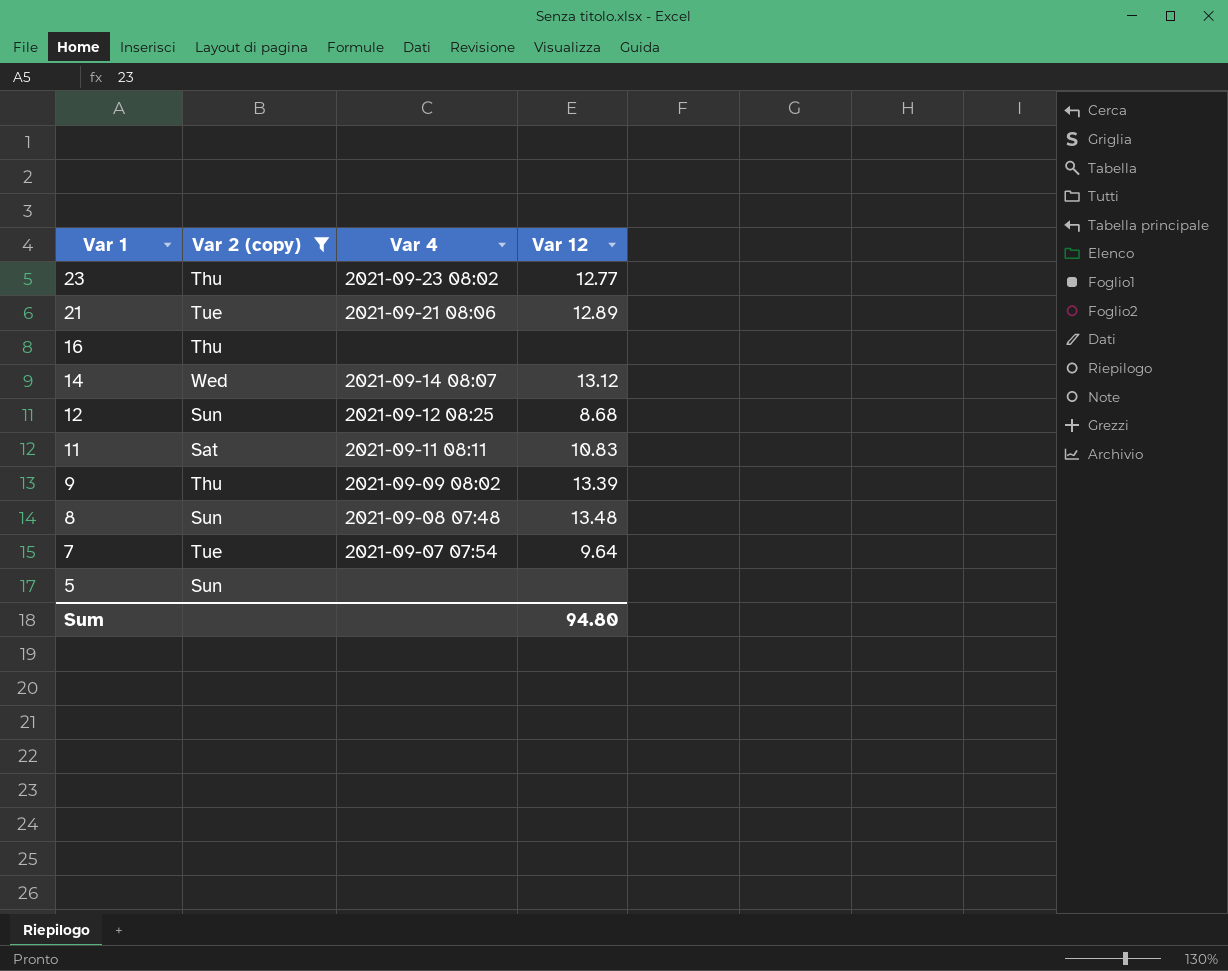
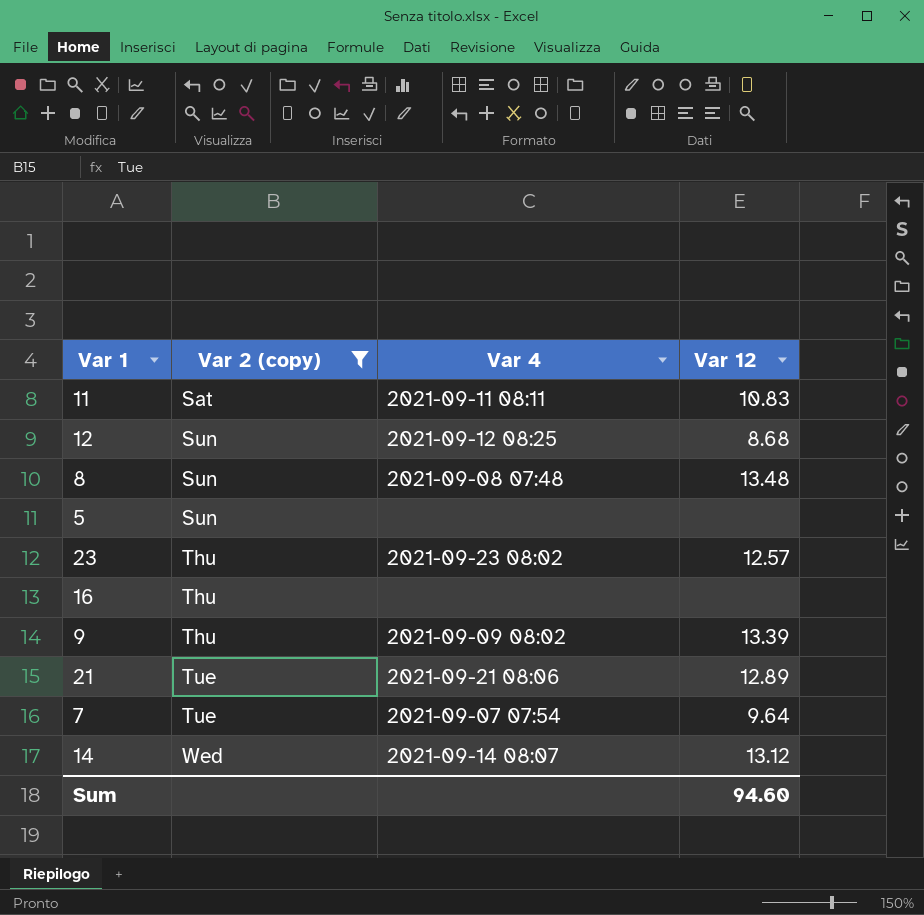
row order: Var 1 descending -> Var 2 (copy) ascending
23 | Var 12: 12.77 -> 12.57
Sum | Var 12: 94.80 -> 94.60

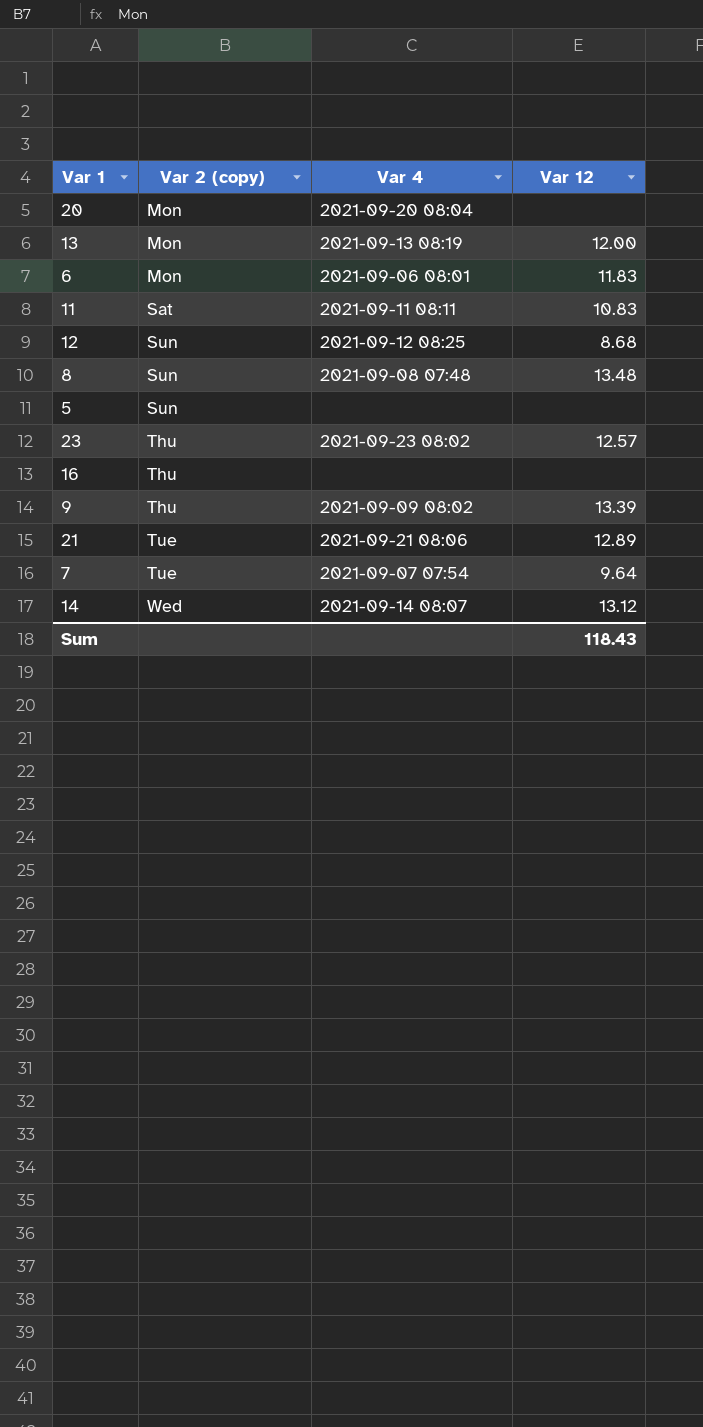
filter: Var 2 (copy) != Mon -> none
Sum | Var 12: 94.60 -> 118.43

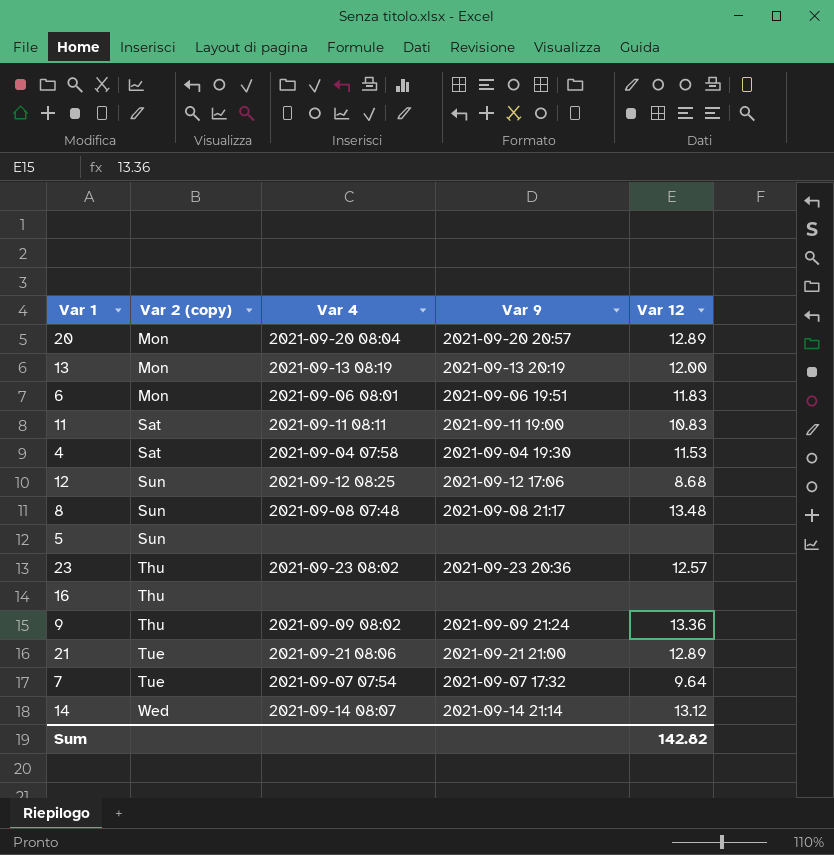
column Var 9 | position: none -> 4
20 | Var 12: none -> 12.89
row 4: none -> Sat | 2021-09-04 07:58 | 2021-09-04 19:30 | 11.53
9 | Var 12: 13.39 -> 13.36
Sum | Var 12: 118.43 -> 142.82

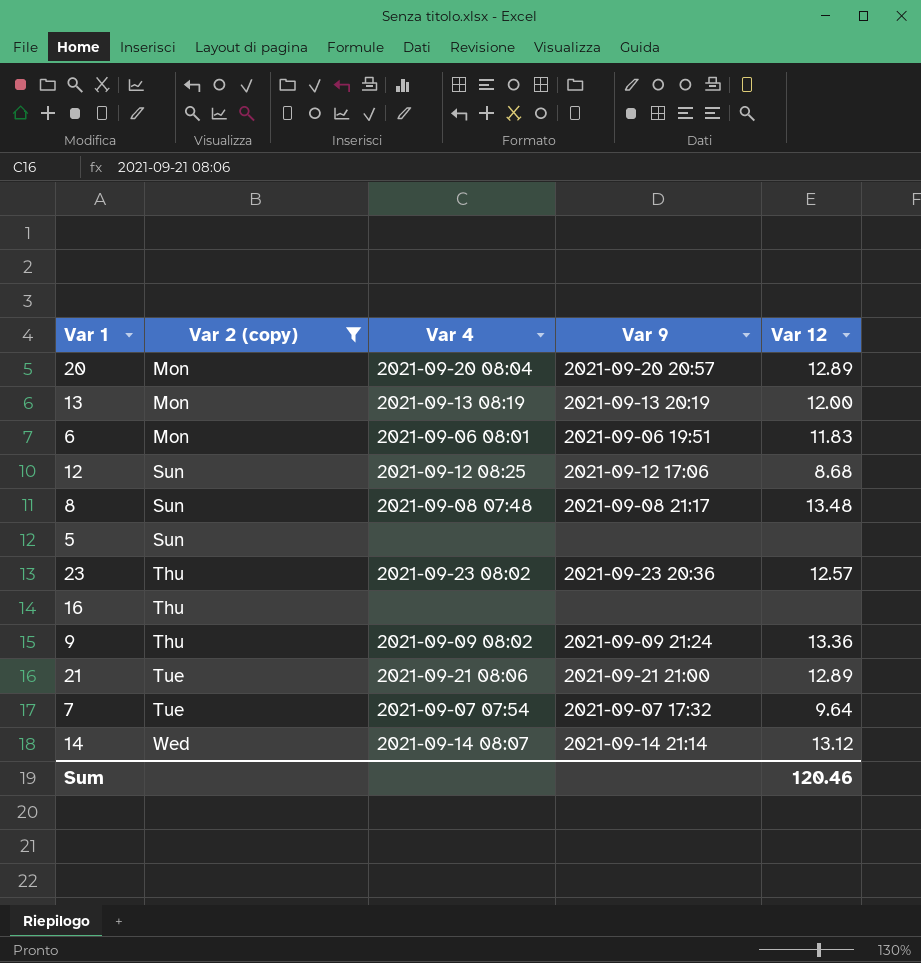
filter: none -> Var 2 (copy) != Sat
Sum | Var 12: 142.82 -> 120.46

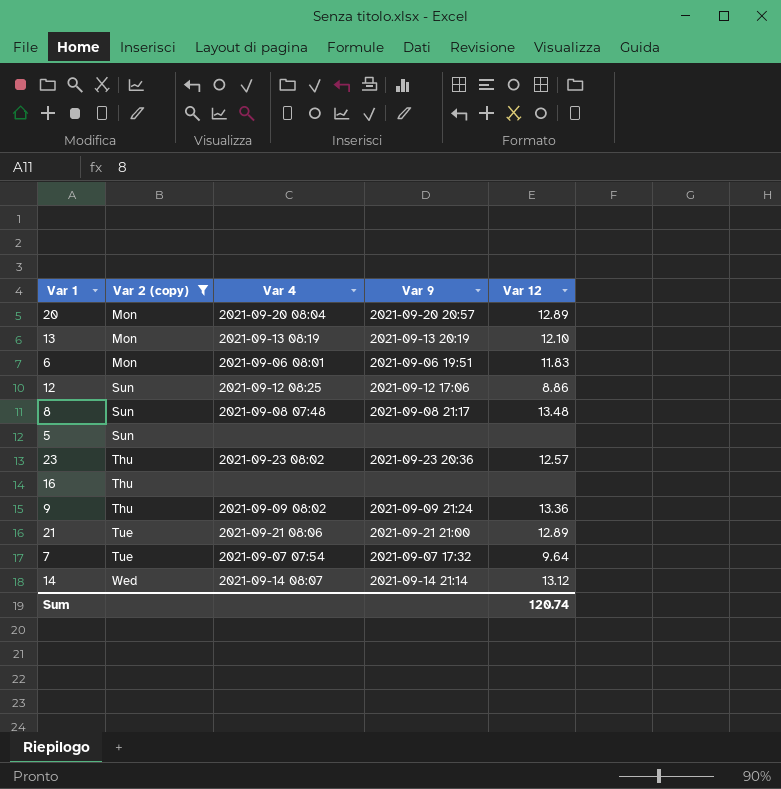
13 | Var 12: 12.00 -> 12.10
12 | Var 12: 8.68 -> 8.86
Sum | Var 12: 120.46 -> 120.74

